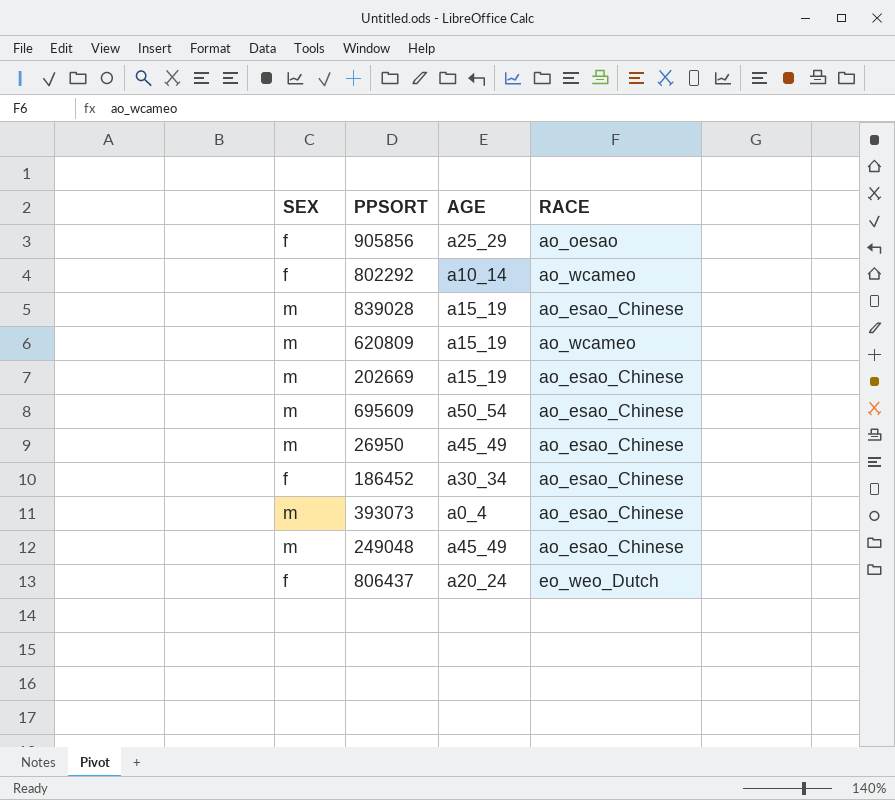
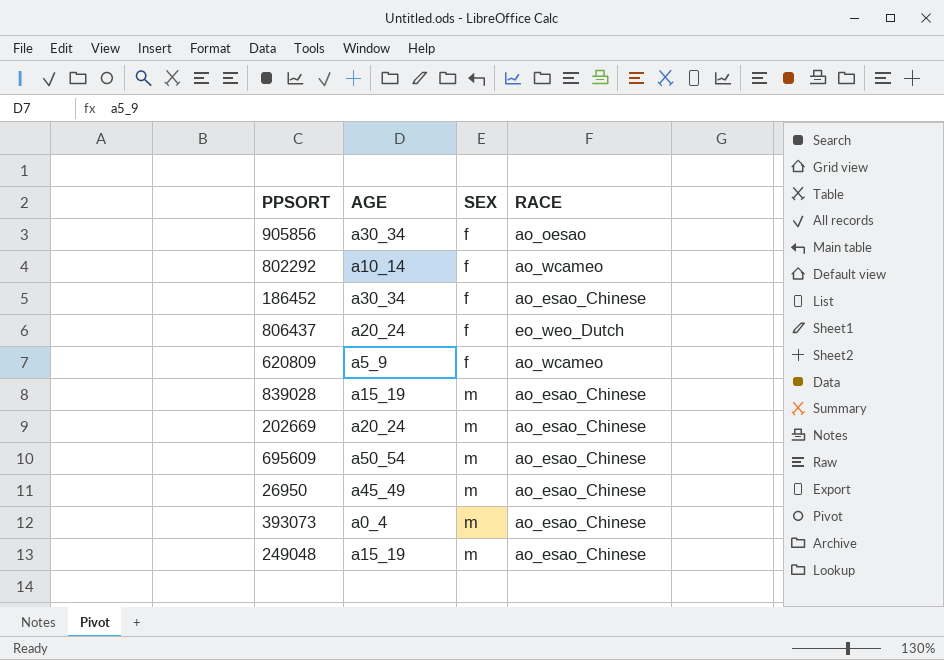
row order: none -> SEX ascending
column SEX | position: 1 -> 3
905856 | AGE: a25_29 -> a30_34
620809 | AGE: a15_19 -> a5_9
620809 | SEX: m -> f
202669 | AGE: a15_19 -> a20_24
249048 | AGE: a45_49 -> a15_19

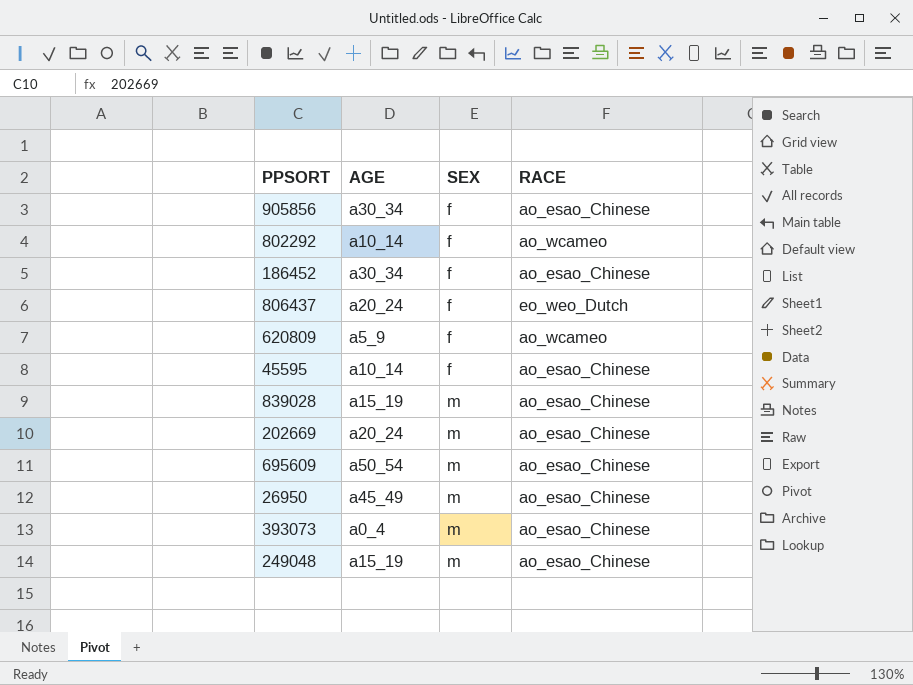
905856 | RACE: ao_oesao -> ao_esao_Chinese
row 45595: none -> a10_14 | f | ao_esao_Chinese

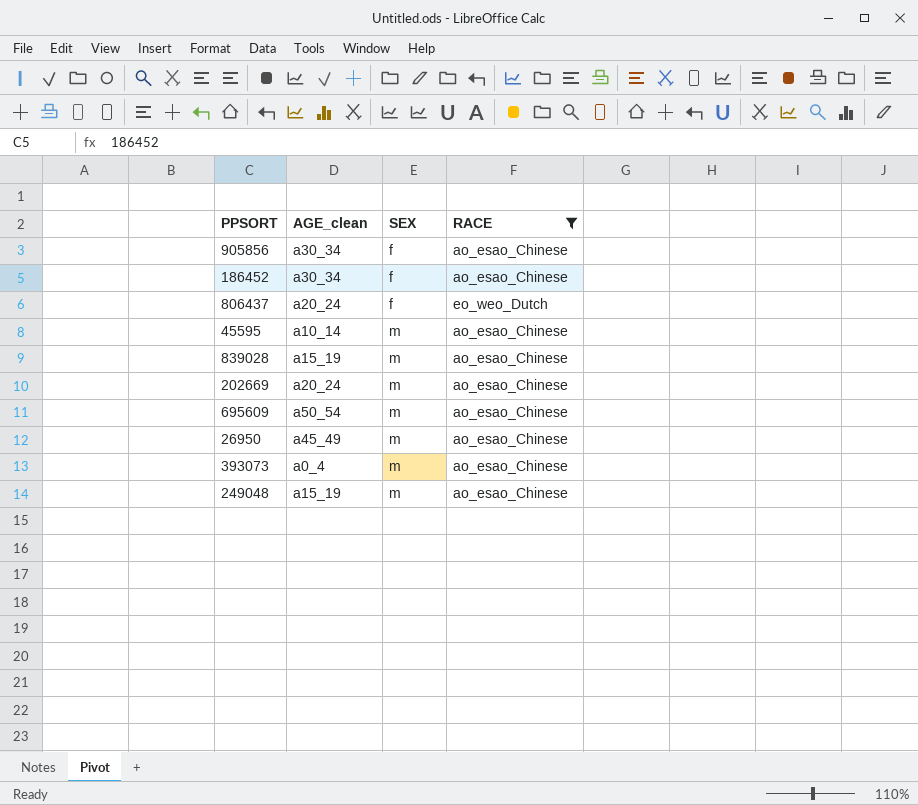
filter: none -> RACE != ao_wcameo
column name: AGE -> AGE_clean
45595 | SEX: f -> m

